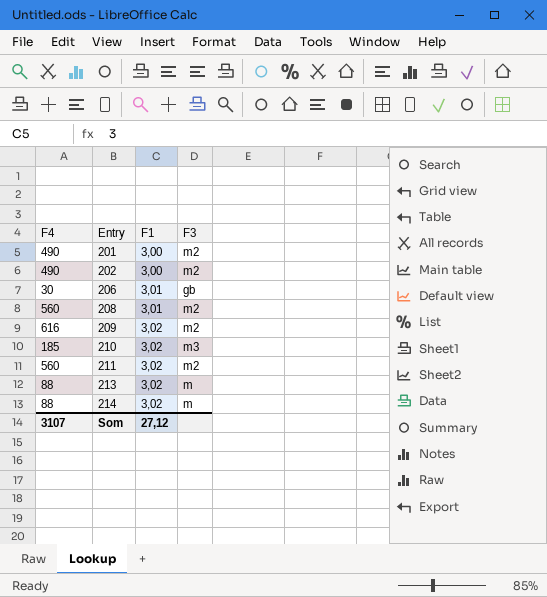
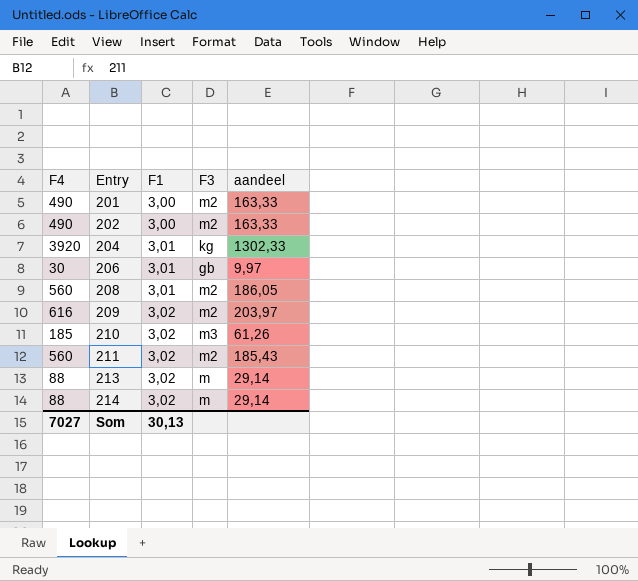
column aandeel | formula: none -> [F4] / [F1]
row 204: none -> 3920 | 3,01 | kg | 1302,33
Som | F4: 3107 -> 7027
Som | F1: 27,12 -> 30,13

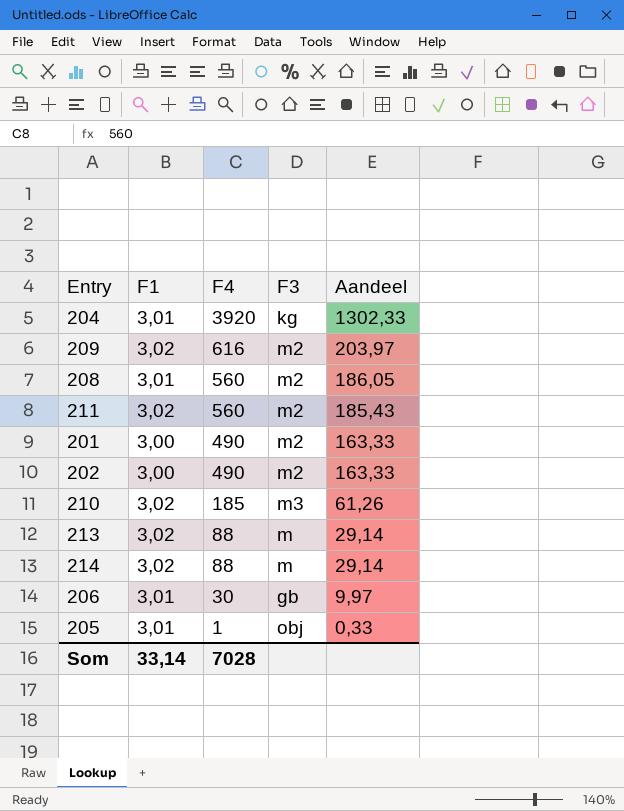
row order: Entry ascending -> F4 descending
column F4 | position: 1 -> 3
column name: aandeel -> Aandeel
row 205: none -> 3,01 | 1 | obj | 0,33
Som | F1: 30,13 -> 33,14
Som | F4: 7027 -> 7028

